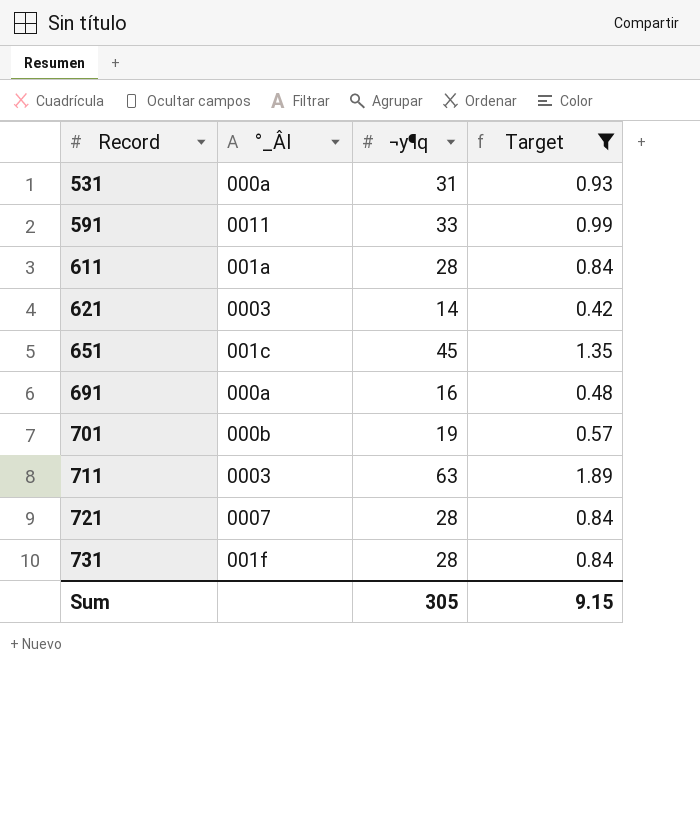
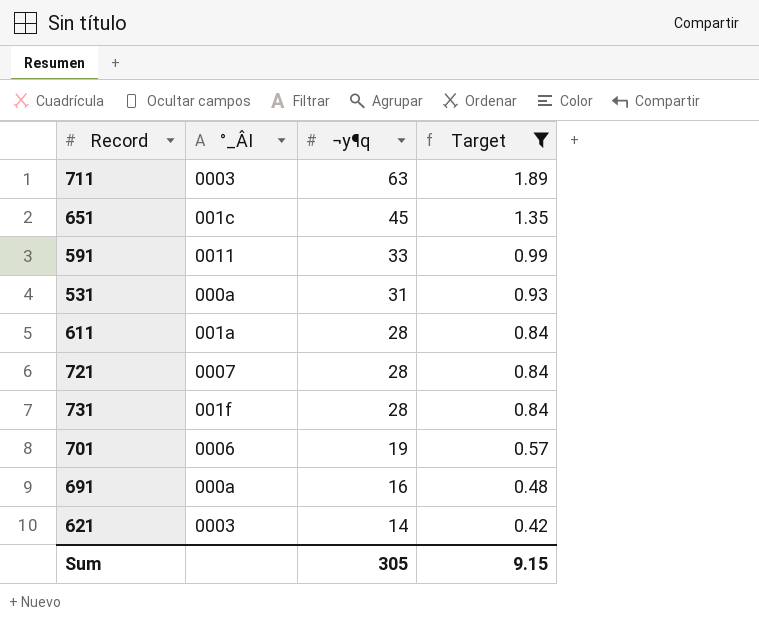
row order: Record ascending -> ¬y¶q descending
701 | °_ÂI: 000b -> 0006

